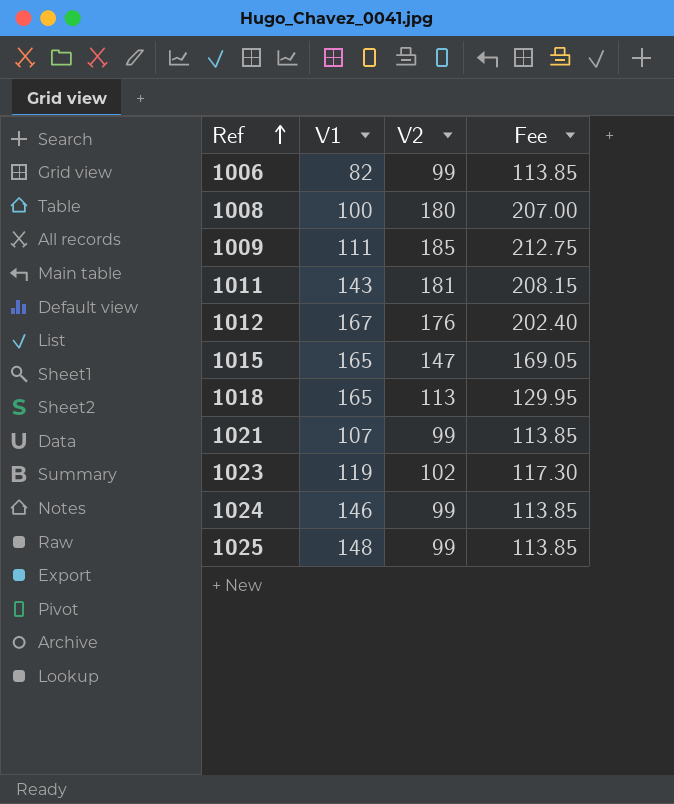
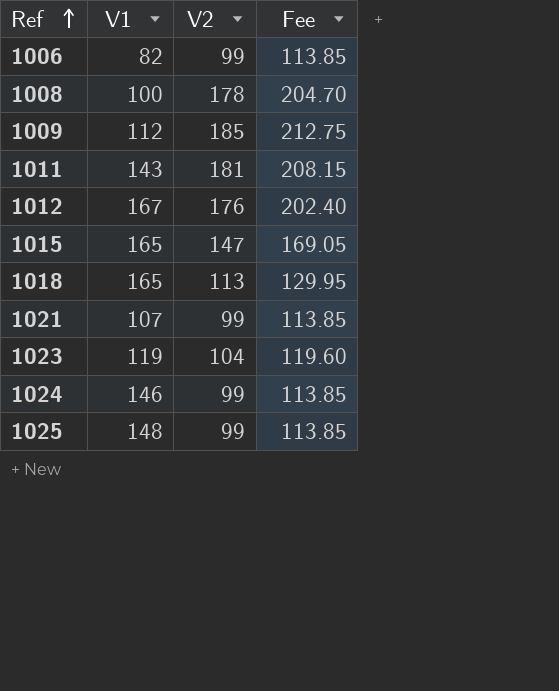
1008 | V2: 180 -> 178
1008 | Fee: 207.00 -> 204.70
1009 | V1: 111 -> 112
1023 | V2: 102 -> 104
1023 | Fee: 117.30 -> 119.60

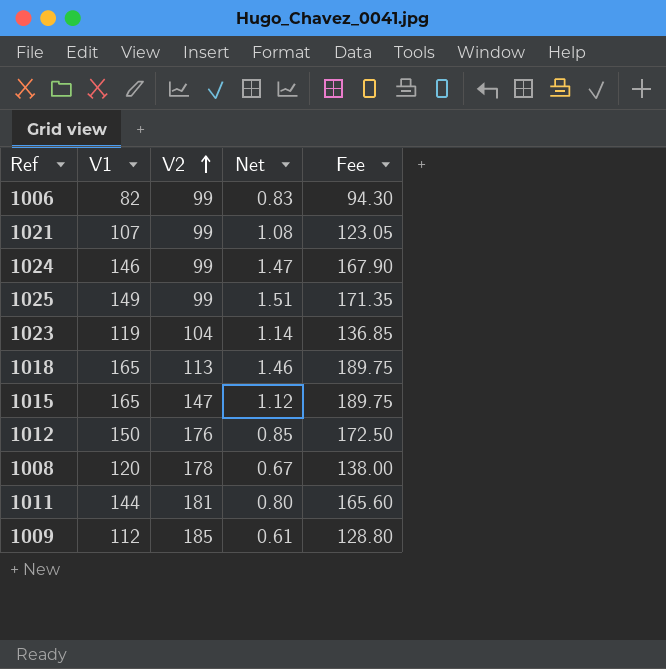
row order: Ref ascending -> V2 ascending
column Net | formula: none -> [V1] / [V2]
column Fee | formula: [V2] * 1.15 -> [V1] * 1.15
1025 | V1: 148 -> 149
1012 | V1: 167 -> 150
1008 | V1: 100 -> 120
1011 | V1: 143 -> 144

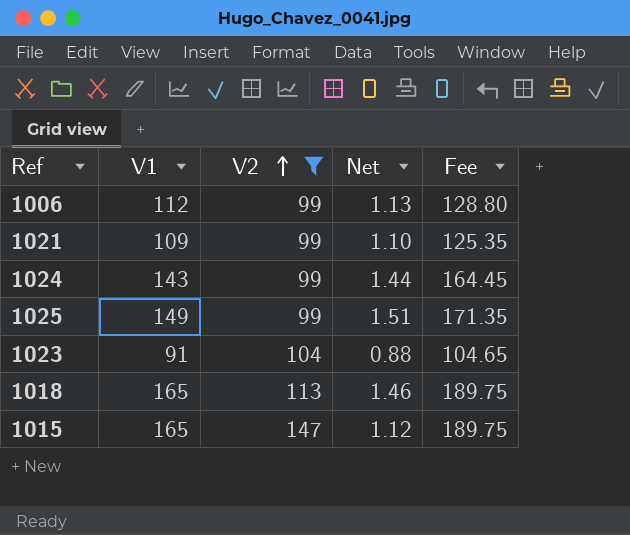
filter: none -> V2 <= 147
1006 | V1: 82 -> 112
1006 | Net: 0.83 -> 1.13
1006 | Fee: 94.30 -> 128.80
1021 | V1: 107 -> 109
1021 | Net: 1.08 -> 1.10
1021 | Fee: 123.05 -> 125.35
1024 | V1: 146 -> 143
1024 | Net: 1.47 -> 1.44
1024 | Fee: 167.90 -> 164.45
1023 | V1: 119 -> 91
1023 | Net: 1.14 -> 0.88
1023 | Fee: 136.85 -> 104.65

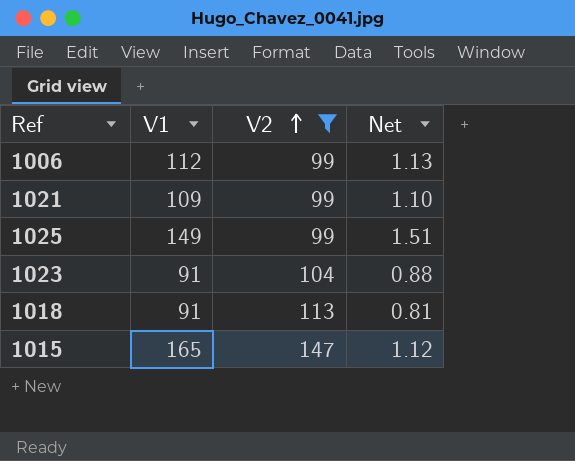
column Fee | formula: [V1] * 1.15 -> none
row 1024: 143 | 99 | 1.44 | 164.45 -> none
1018 | V1: 165 -> 91
1018 | Net: 1.46 -> 0.81

